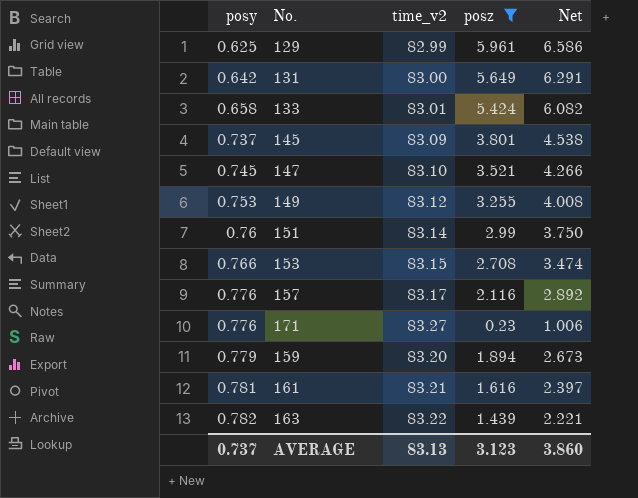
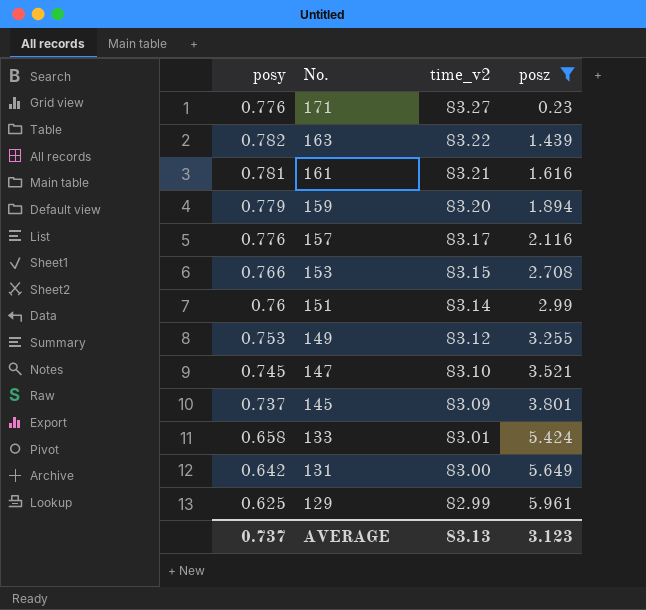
row order: posy ascending -> No. descending
column Net | formula: [posy] + [posz] -> none

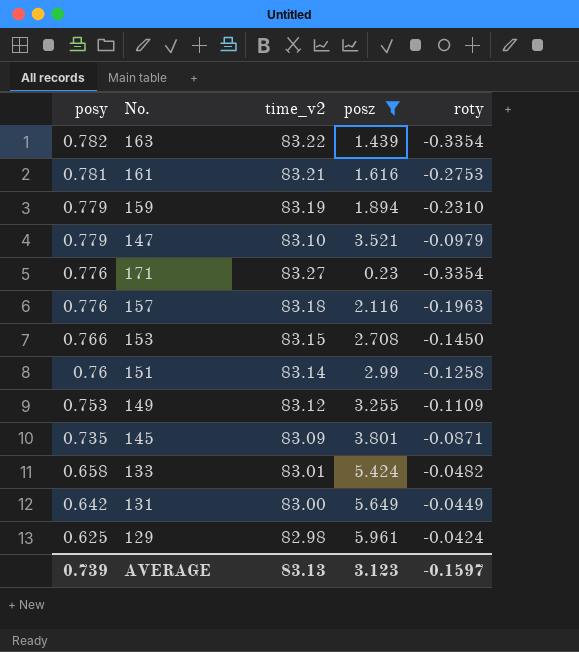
row order: No. descending -> posy descending
column roty | position: none -> 5
159 | time_v2: 83.20 -> 83.19
147 | posy: 0.745 -> 0.779
157 | time_v2: 83.17 -> 83.18
145 | posy: 0.737 -> 0.735
129 | time_v2: 82.99 -> 82.98
AVERAGE | posy: 0.737 -> 0.739

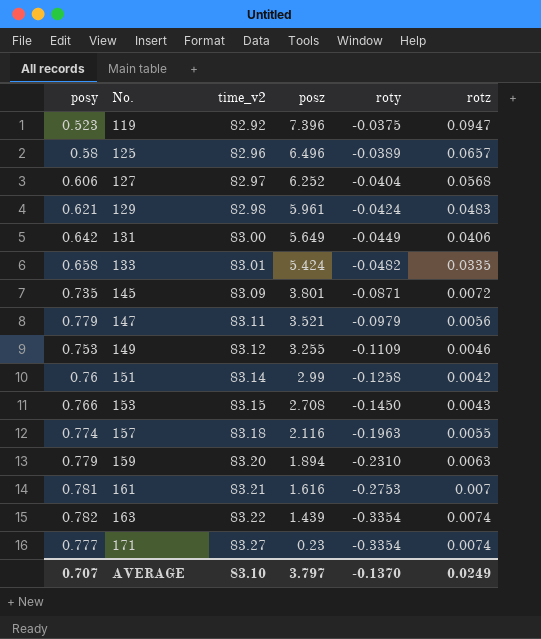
filter: posz <= 5.961 -> none
row order: posy descending -> No. ascending
column rotz | position: none -> 6
129 | posy: 0.625 -> 0.621
147 | time_v2: 83.10 -> 83.11
157 | posy: 0.776 -> 0.774
159 | time_v2: 83.19 -> 83.20
171 | posy: 0.776 -> 0.777
AVERAGE | posy: 0.739 -> 0.707
AVERAGE | time_v2: 83.13 -> 83.10
AVERAGE | posz: 3.123 -> 3.797
AVERAGE | roty: -0.1597 -> -0.1370

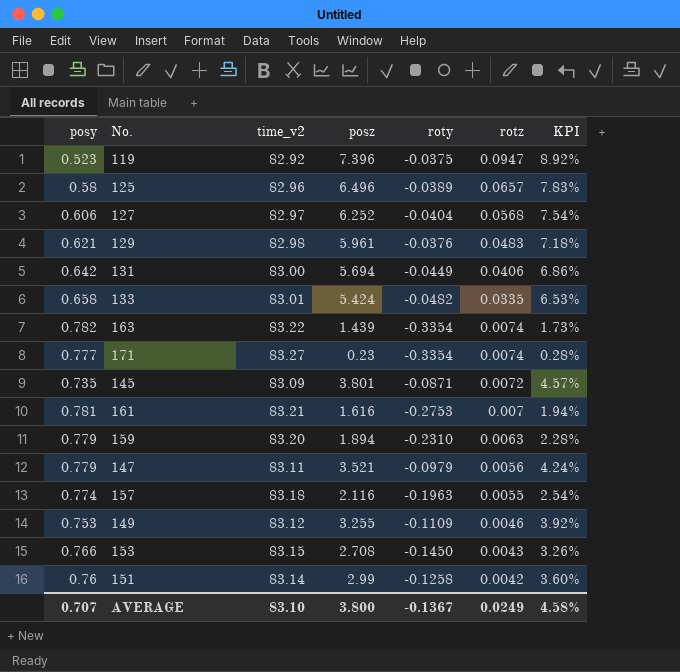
row order: No. ascending -> rotz descending
column KPI | formula: none -> [posz] / [time_v2]
129 | roty: -0.0424 -> -0.0376
131 | posz: 5.649 -> 5.694
AVERAGE | posz: 3.797 -> 3.800
AVERAGE | roty: -0.1370 -> -0.1367

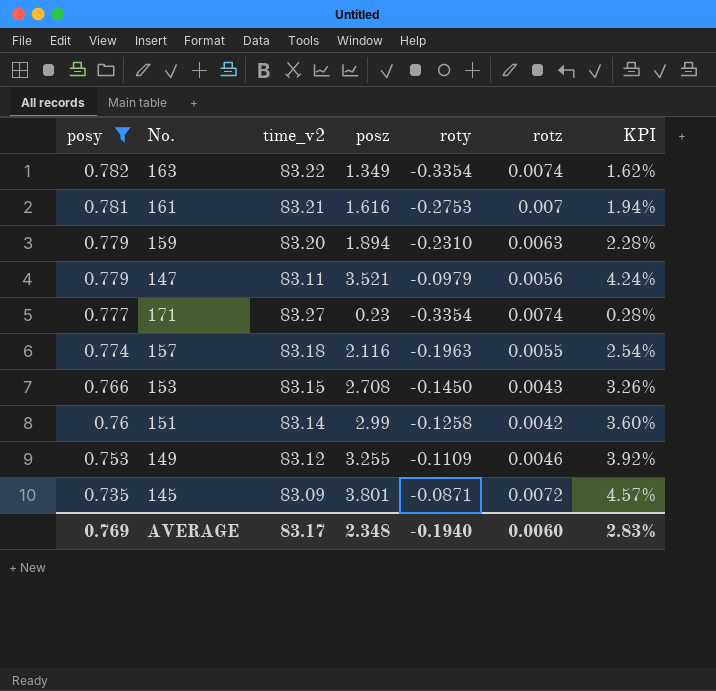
filter: none -> posy >= 0.735
row order: rotz descending -> posy descending
163 | posz: 1.439 -> 1.349
163 | KPI: 1.73% -> 1.62%
AVERAGE | posy: 0.707 -> 0.769
AVERAGE | time_v2: 83.10 -> 83.17
AVERAGE | posz: 3.800 -> 2.348
AVERAGE | roty: -0.1367 -> -0.1940
AVERAGE | rotz: 0.0249 -> 0.0060
AVERAGE | KPI: 4.58% -> 2.83%

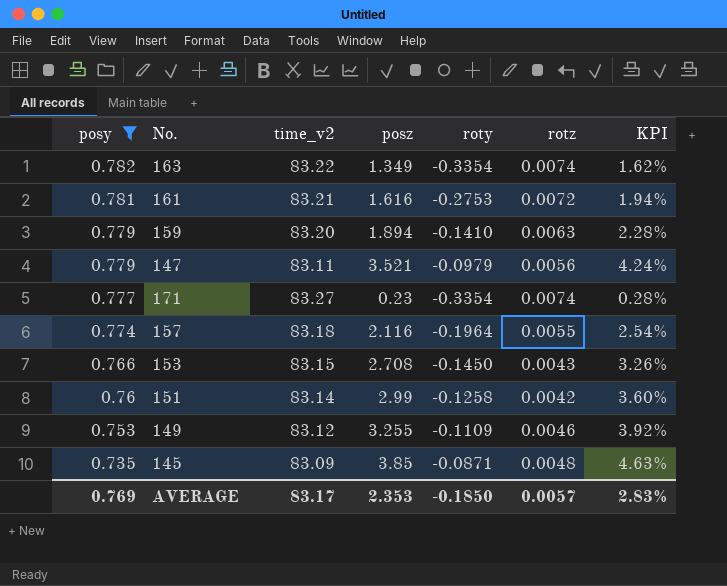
161 | rotz: 0.007 -> 0.0072
159 | roty: -0.2310 -> -0.1410
157 | roty: -0.1963 -> -0.1964
145 | posz: 3.801 -> 3.85
145 | rotz: 0.0072 -> 0.0048
145 | KPI: 4.57% -> 4.63%
AVERAGE | posz: 2.348 -> 2.353
AVERAGE | roty: -0.1940 -> -0.1850
AVERAGE | rotz: 0.0060 -> 0.0057

